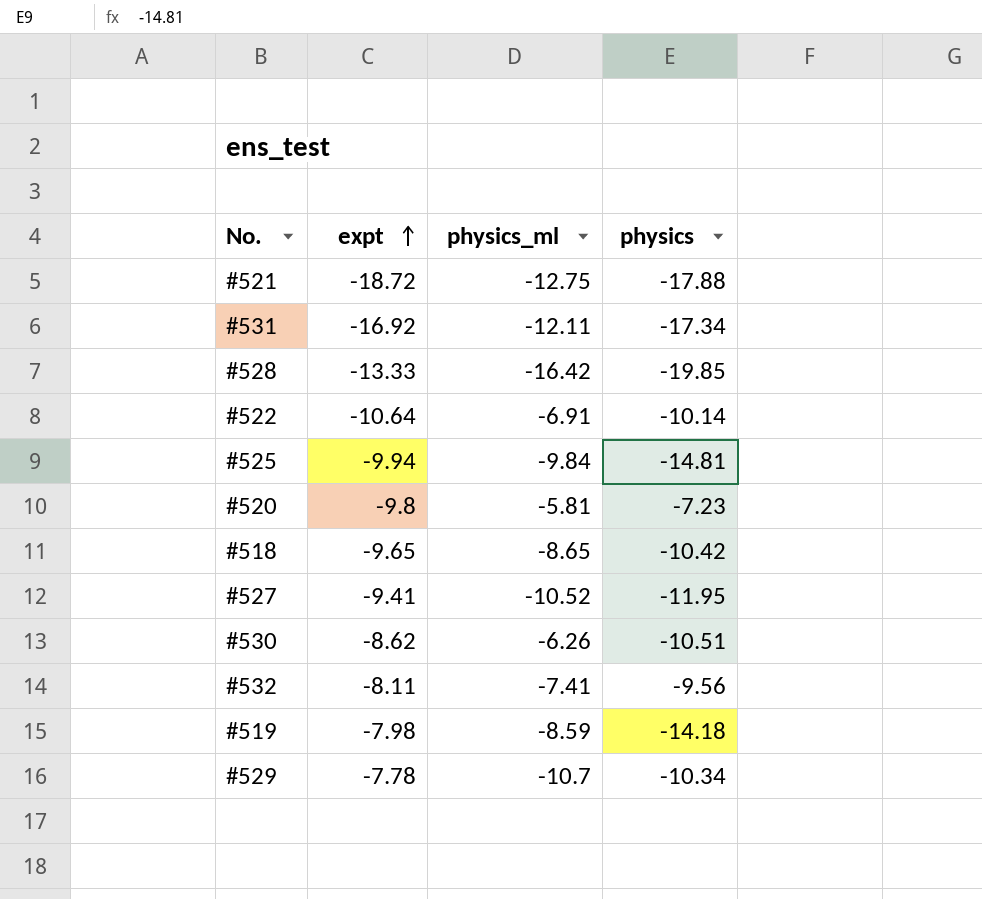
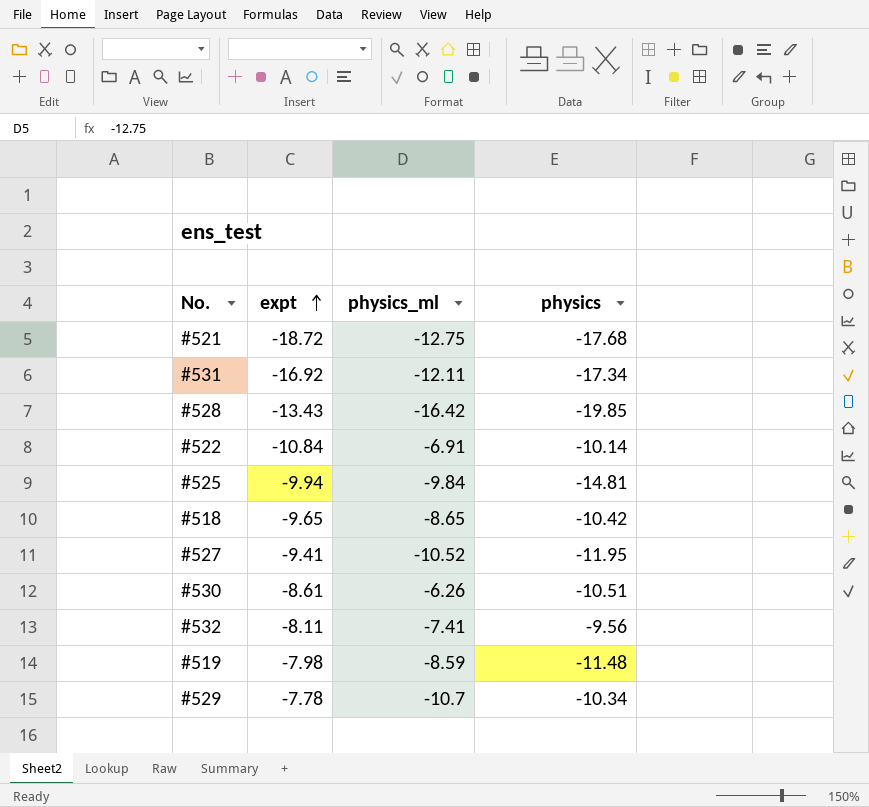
row #520: -9.8 | -5.81 | -7.23 -> none
#521 | physics: -17.88 -> -17.68
#528 | expt: -13.33 -> -13.43
#522 | expt: -10.64 -> -10.84
#530 | expt: -8.62 -> -8.61
#519 | physics: -14.18 -> -11.48

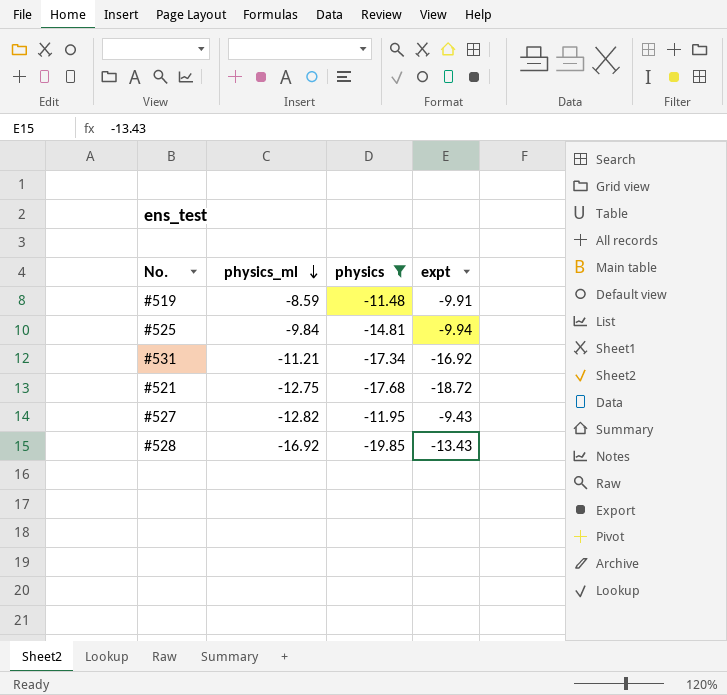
filter: none -> physics <= -11.48
row order: expt ascending -> physics_ml descending
column expt | position: 2 -> 4
#519 | expt: -7.98 -> -9.91
#531 | physics_ml: -12.11 -> -11.21
#527 | physics_ml: -10.52 -> -12.82
#527 | expt: -9.41 -> -9.43
#528 | physics_ml: -16.42 -> -16.92

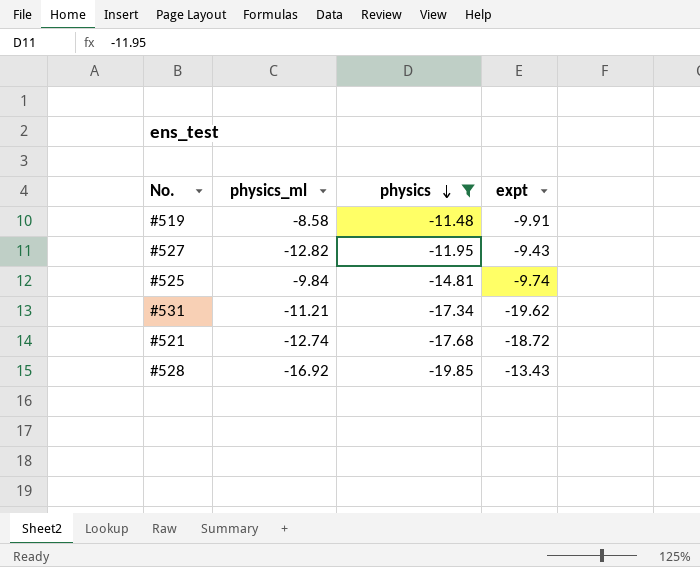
row order: physics_ml descending -> physics descending
#519 | physics_ml: -8.59 -> -8.58
#525 | expt: -9.94 -> -9.74
#531 | expt: -16.92 -> -19.62
#521 | physics_ml: -12.75 -> -12.74

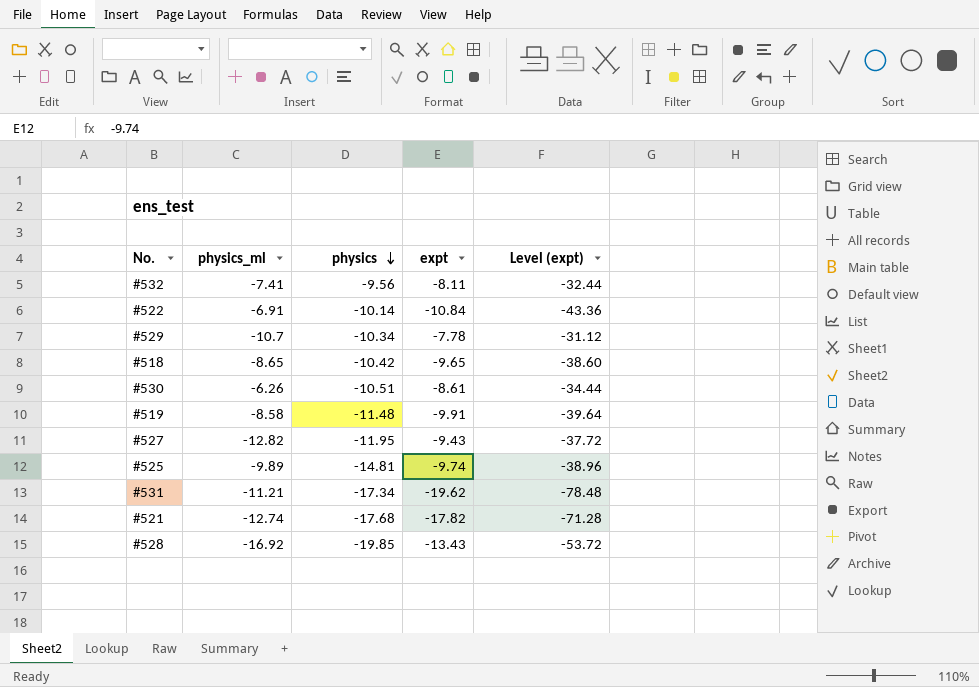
filter: physics <= -11.48 -> none
column Level (expt) | formula: none -> [expt] * 4
#525 | physics_ml: -9.84 -> -9.89
#521 | expt: -18.72 -> -17.82

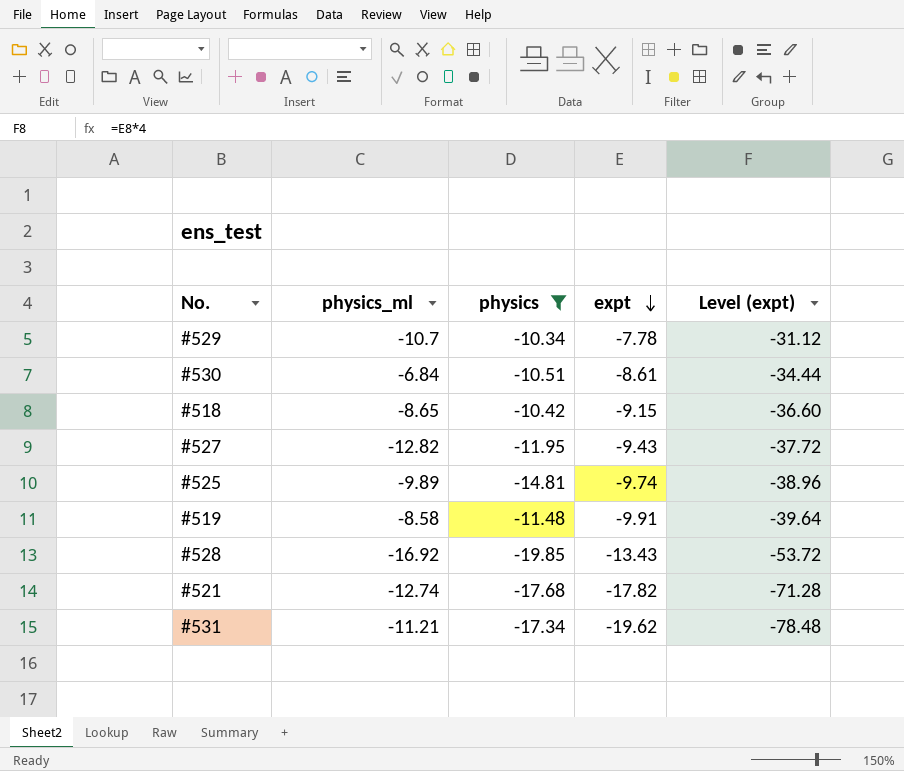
filter: none -> physics <= -10.34
row order: physics descending -> expt descending
#530 | physics_ml: -6.26 -> -6.84
#518 | expt: -9.65 -> -9.15
#518 | Level (expt): -38.60 -> -36.60

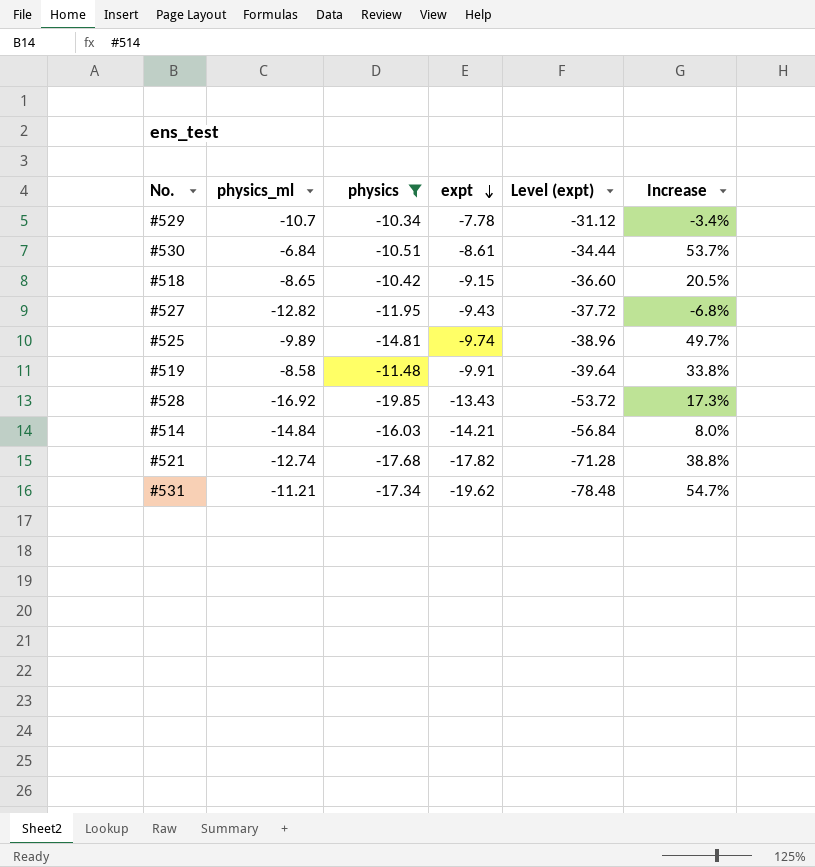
column Increase | formula: none -> ([physics] - [physics_ml]) / [physics_ml]
row #514: none -> -14.84 | -16.03 | -14.21 | -56.84 | 8.0%

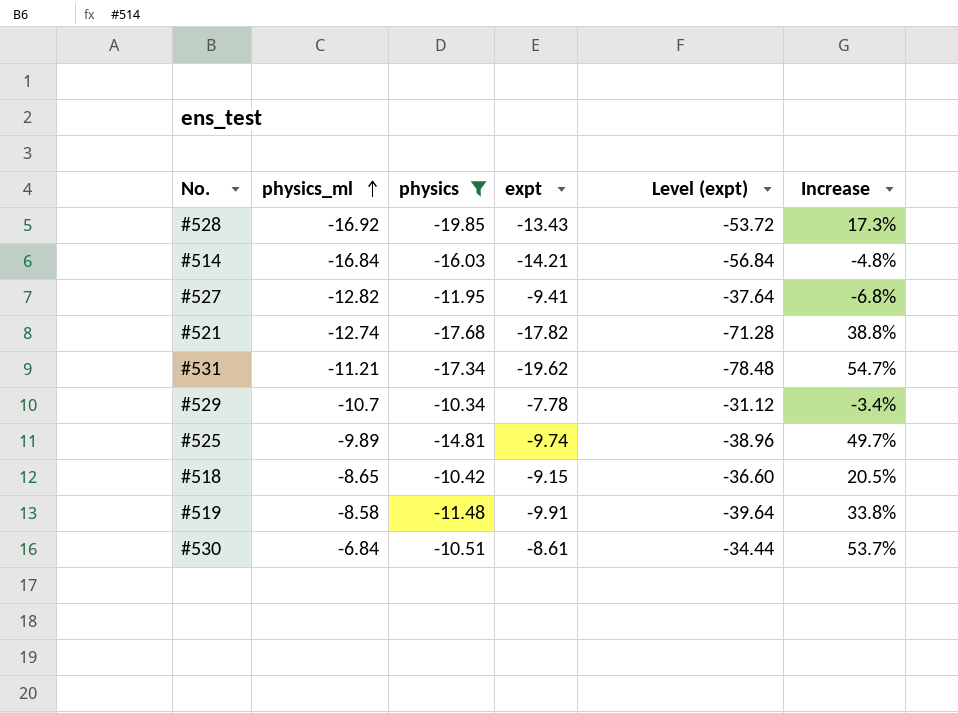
row order: expt descending -> physics_ml ascending
#514 | physics_ml: -14.84 -> -16.84
#514 | Increase: 8.0% -> -4.8%
#527 | expt: -9.43 -> -9.41
#527 | Level (expt): -37.72 -> -37.64

